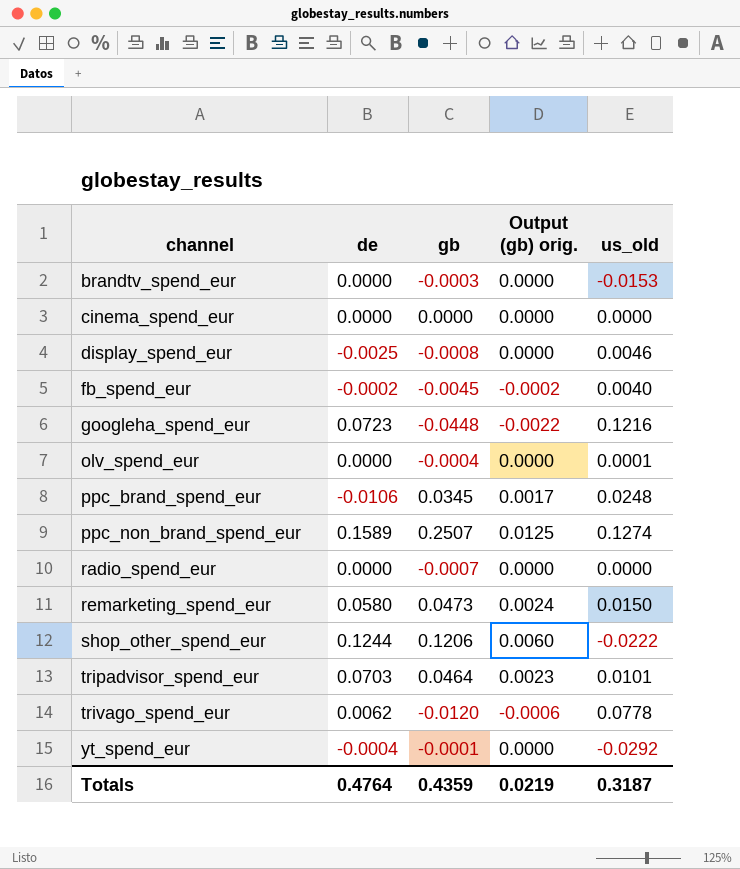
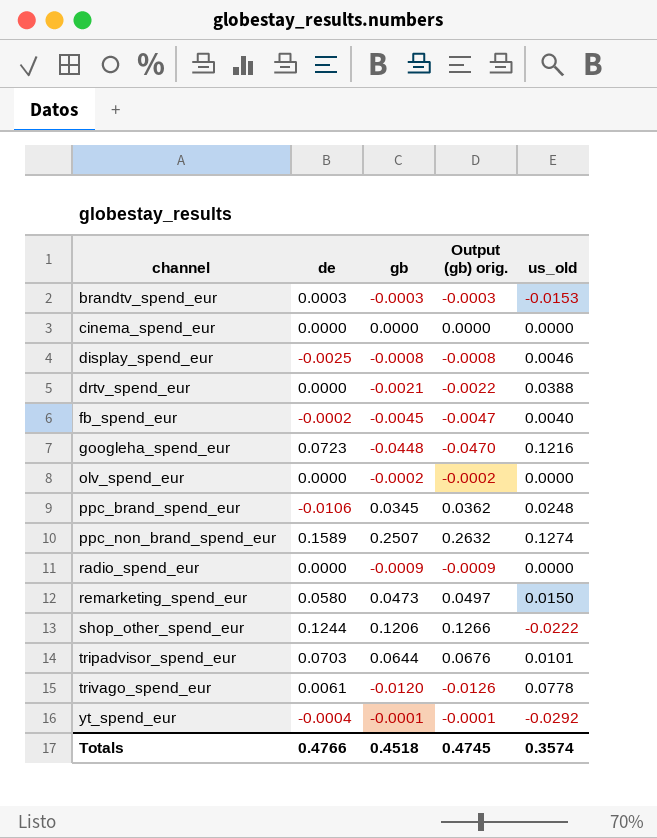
column Output (gb) orig. | formula: [gb] * 0.05 -> [gb] * 1.05
brandtv_spend_eur | de: 0.0000 -> 0.0003
row drtv_spend_eur: none -> 0.0000 | -0.0021 | -0.0022 | 0.0388
olv_spend_eur | gb: -0.0004 -> -0.0002
olv_spend_eur | us_old: 0.0001 -> 0.0000
radio_spend_eur | gb: -0.0007 -> -0.0009
tripadvisor_spend_eur | gb: 0.0464 -> 0.0644
trivago_spend_eur | de: 0.0062 -> 0.0061
Totals | de: 0.4764 -> 0.4766
Totals | gb: 0.4359 -> 0.4518
Totals | Output (gb) orig.: 0.0219 -> 0.4745
Totals | us_old: 0.3187 -> 0.3574

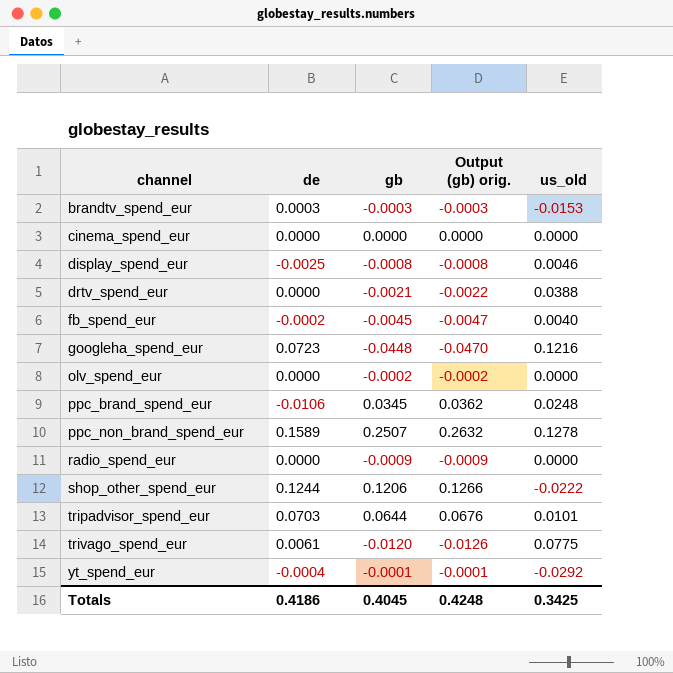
row remarketing_spend_eur: 0.0580 | 0.0473 | 0.0497 | 0.0150 -> none
ppc_non_brand_spend_eur | us_old: 0.1274 -> 0.1278
trivago_spend_eur | us_old: 0.0778 -> 0.0775
Totals | de: 0.4766 -> 0.4186
Totals | gb: 0.4518 -> 0.4045
Totals | Output (gb) orig.: 0.4745 -> 0.4248
Totals | us_old: 0.3574 -> 0.3425

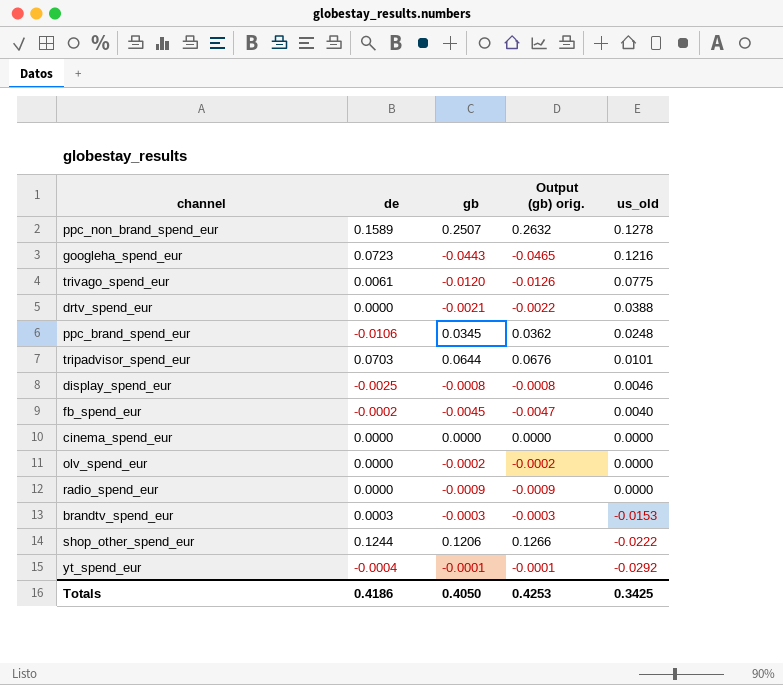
row order: channel ascending -> us_old descending
googleha_spend_eur | gb: -0.0448 -> -0.0443
googleha_spend_eur | Output (gb) orig.: -0.0470 -> -0.0465
Totals | gb: 0.4045 -> 0.4050
Totals | Output (gb) orig.: 0.4248 -> 0.4253

